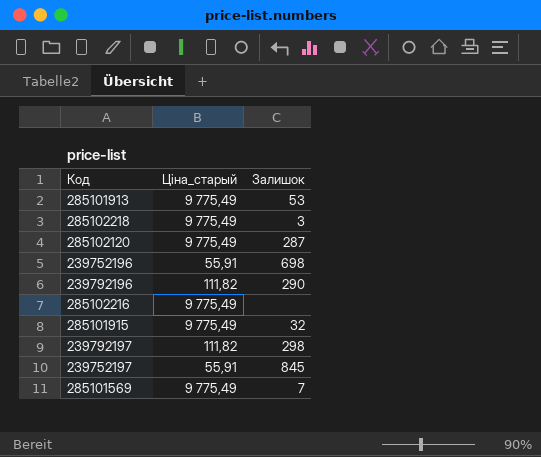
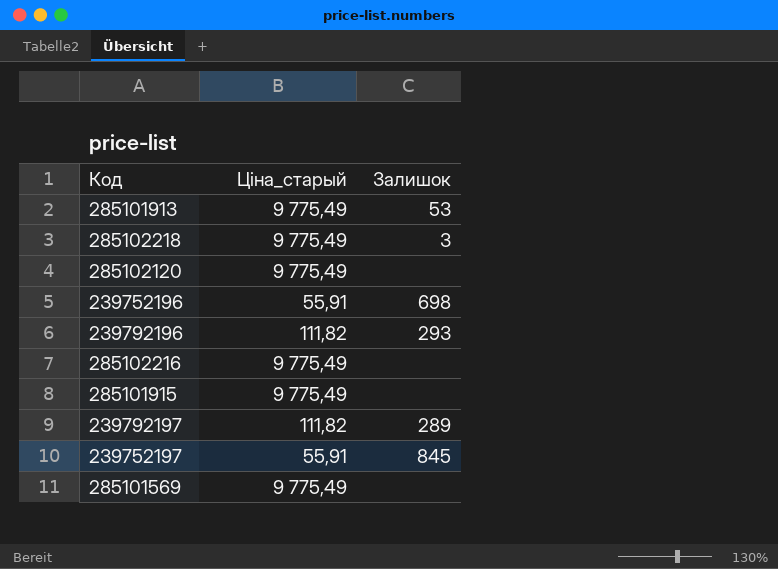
285102120 | Залишок: 287 -> none
239792196 | Залишок: 290 -> 293
285101915 | Залишок: 32 -> none
239792197 | Залишок: 298 -> 289
285101569 | Залишок: 7 -> none

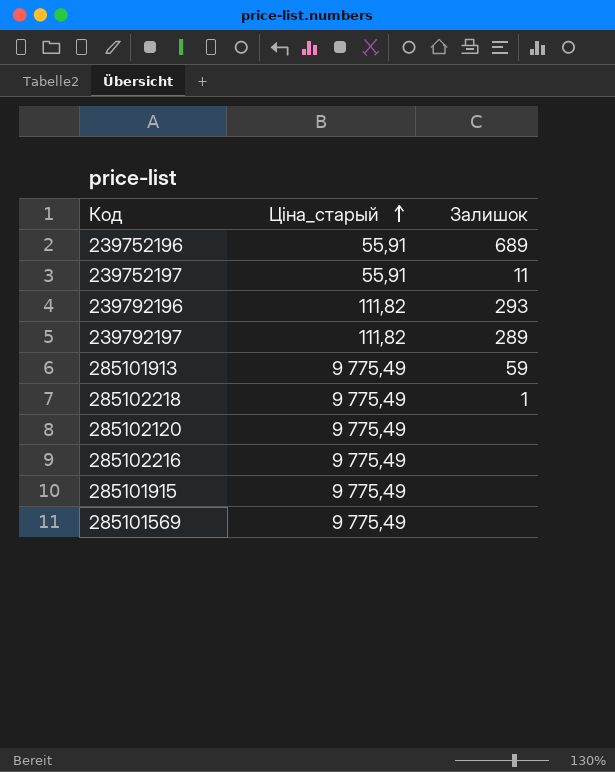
row order: none -> Ціна_старый ascending
239752196 | Залишок: 698 -> 689
239752197 | Залишок: 845 -> 11
285101913 | Залишок: 53 -> 59
285102218 | Залишок: 3 -> 1

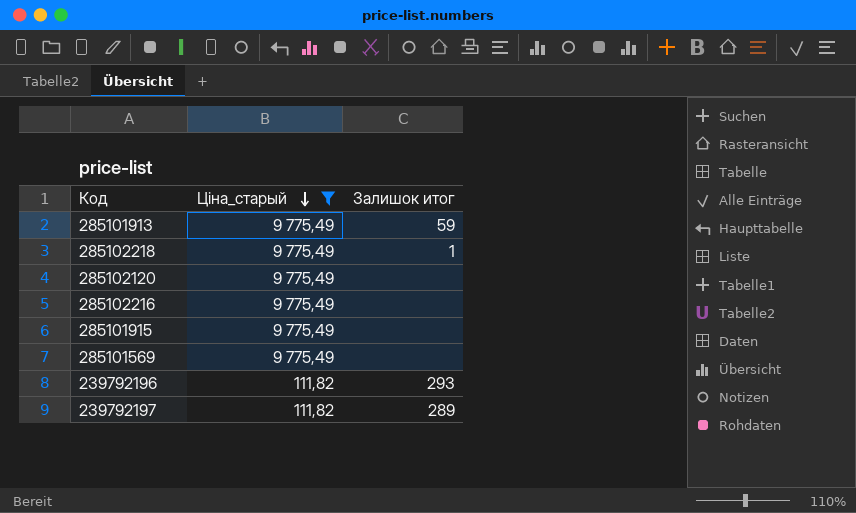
filter: none -> Ціна_старый != 55,91
row order: Ціна_старый ascending -> Ціна_старый descending
column name: Залишок -> Залишок итог

